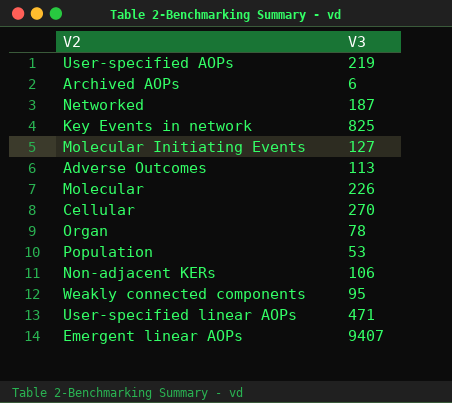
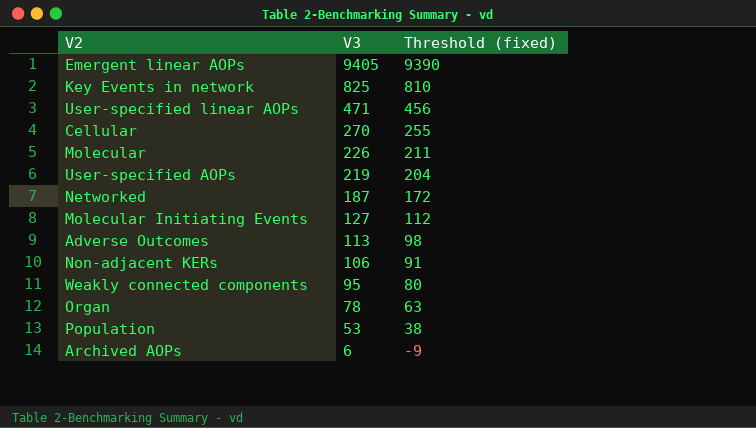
row order: none -> V3 descending
column Threshold (fixed) | formula: none -> [V3] - 15
Emergent linear AOPs | V3: 9407 -> 9405

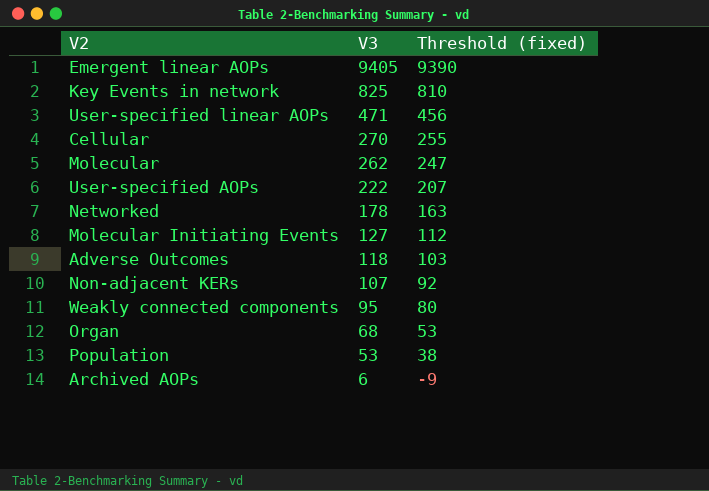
Molecular | V3: 226 -> 262
Molecular | Threshold (fixed): 211 -> 247
User-specified AOPs | V3: 219 -> 222
User-specified AOPs | Threshold (fixed): 204 -> 207
Networked | V3: 187 -> 178
Networked | Threshold (fixed): 172 -> 163
Adverse Outcomes | V3: 113 -> 118
Adverse Outcomes | Threshold (fixed): 98 -> 103
Non-adjacent KERs | V3: 106 -> 107
Non-adjacent KERs | Threshold (fixed): 91 -> 92
Organ | V3: 78 -> 68
Organ | Threshold (fixed): 63 -> 53

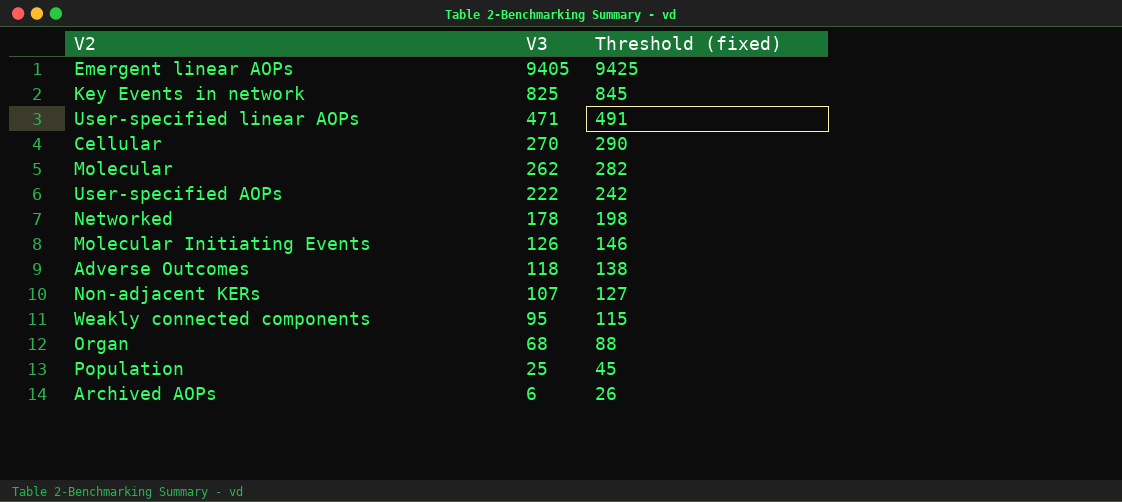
column Threshold (fixed) | formula: [V3] - 15 -> [V3] + 20
Molecular Initiating Events | V3: 127 -> 126
Population | V3: 53 -> 25

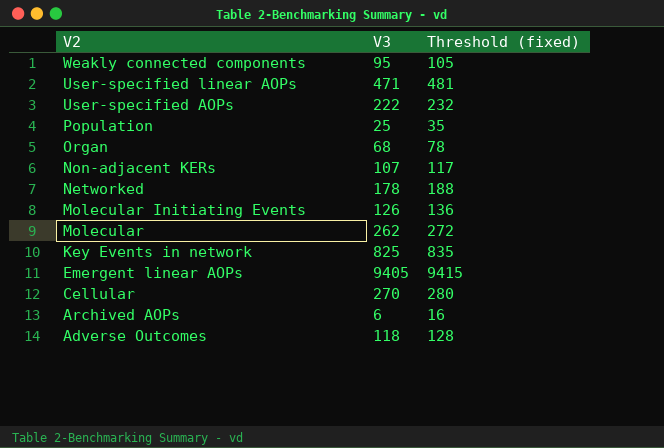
row order: V3 descending -> V2 descending
column Threshold (fixed) | formula: [V3] + 20 -> [V3] + 10

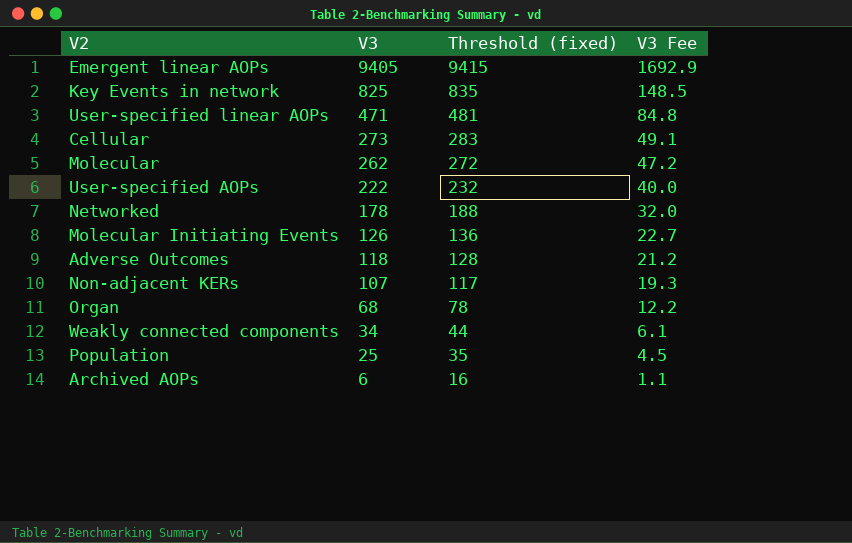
row order: V2 descending -> V3 descending
column V3 Fee | formula: none -> [V3] * 0.18
Cellular | V3: 270 -> 273
Cellular | Threshold (fixed): 280 -> 283
Weakly connected components | V3: 95 -> 34
Weakly connected components | Threshold (fixed): 105 -> 44

